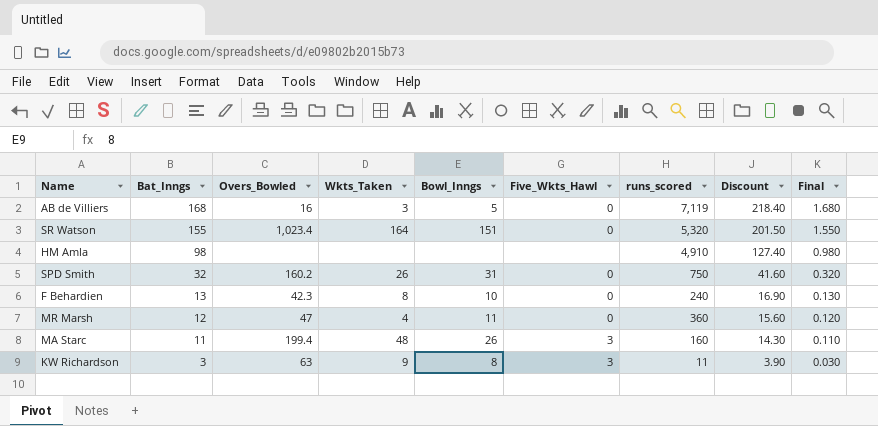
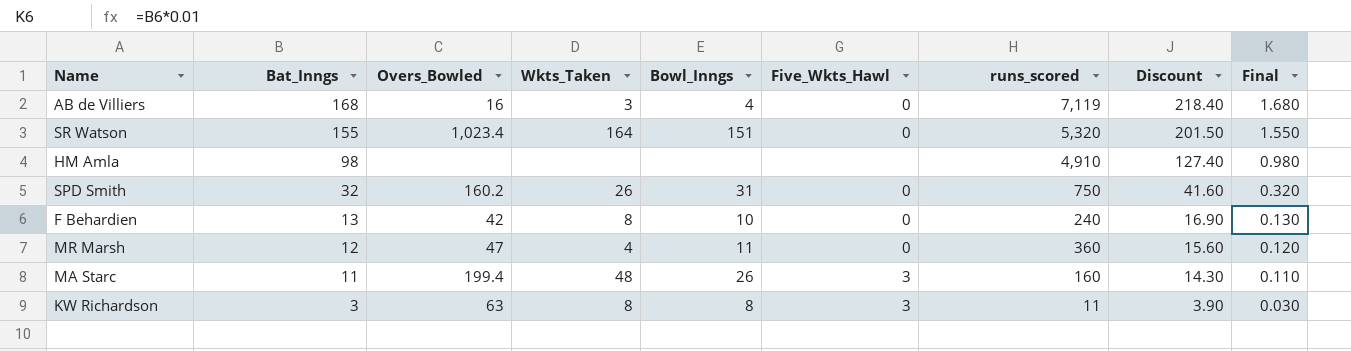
AB de Villiers | Bowl_Inngs: 5 -> 4
F Behardien | Overs_Bowled: 42.3 -> 42
KW Richardson | Wkts_Taken: 9 -> 8

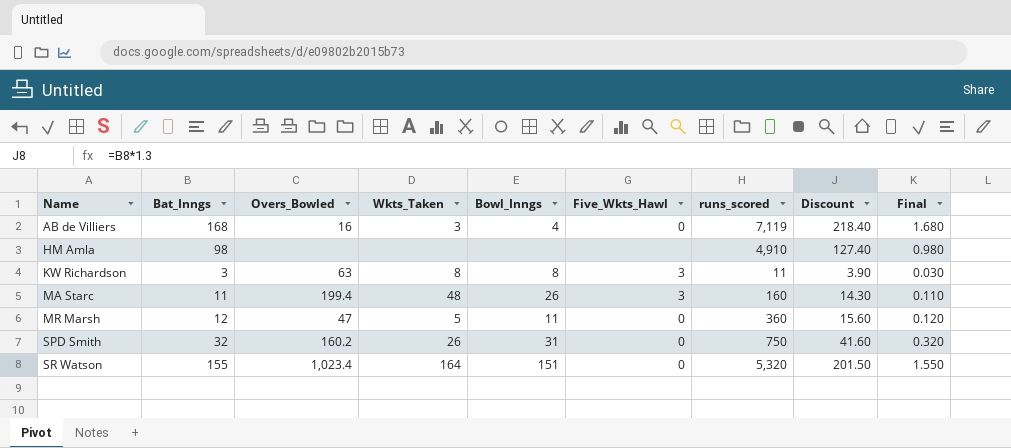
row order: Bat_Inngs descending -> Name ascending
row F Behardien: 13 | 42 | 8 | 10 | 0 | 240 | 16.90 | 0.130 -> none
MR Marsh | Wkts_Taken: 4 -> 5

